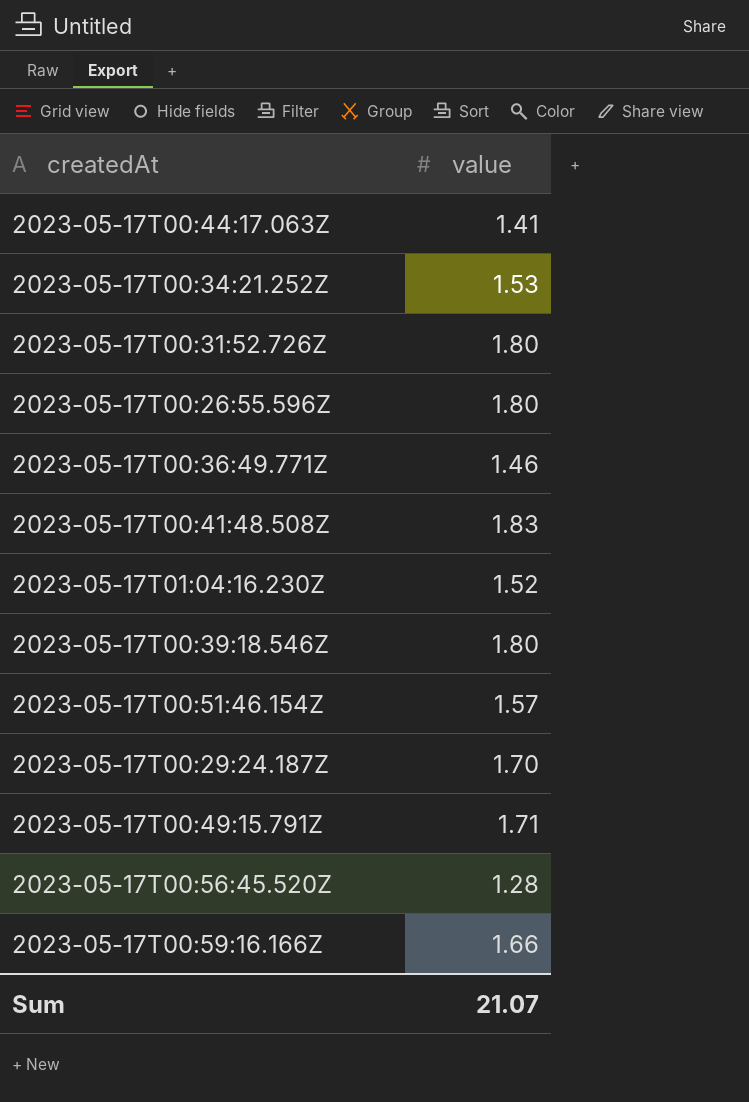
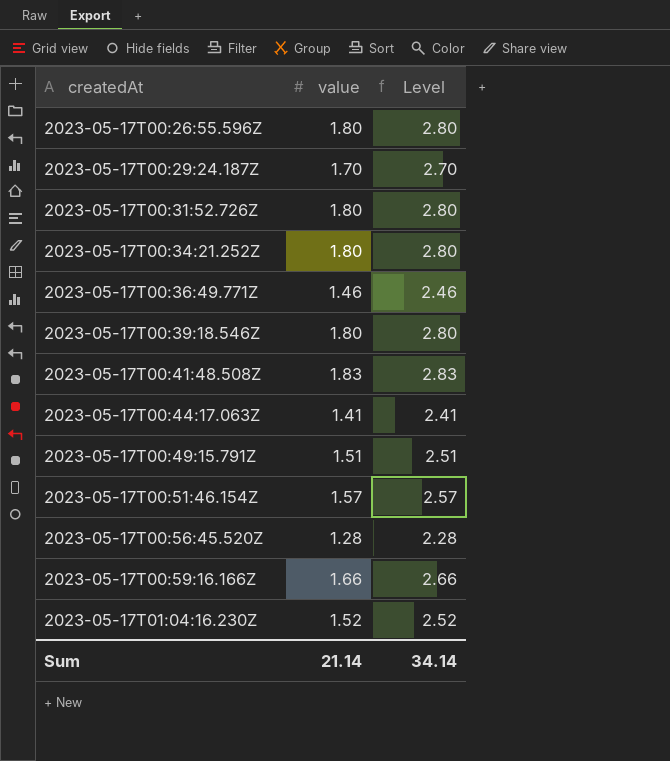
row order: none -> createdAt ascending
column Level | formula: none -> [value] + 1
2023-05-17T00:34:21.252Z | value: 1.53 -> 1.80
2023-05-17T00:49:15.791Z | value: 1.71 -> 1.51
Sum | value: 21.07 -> 21.14

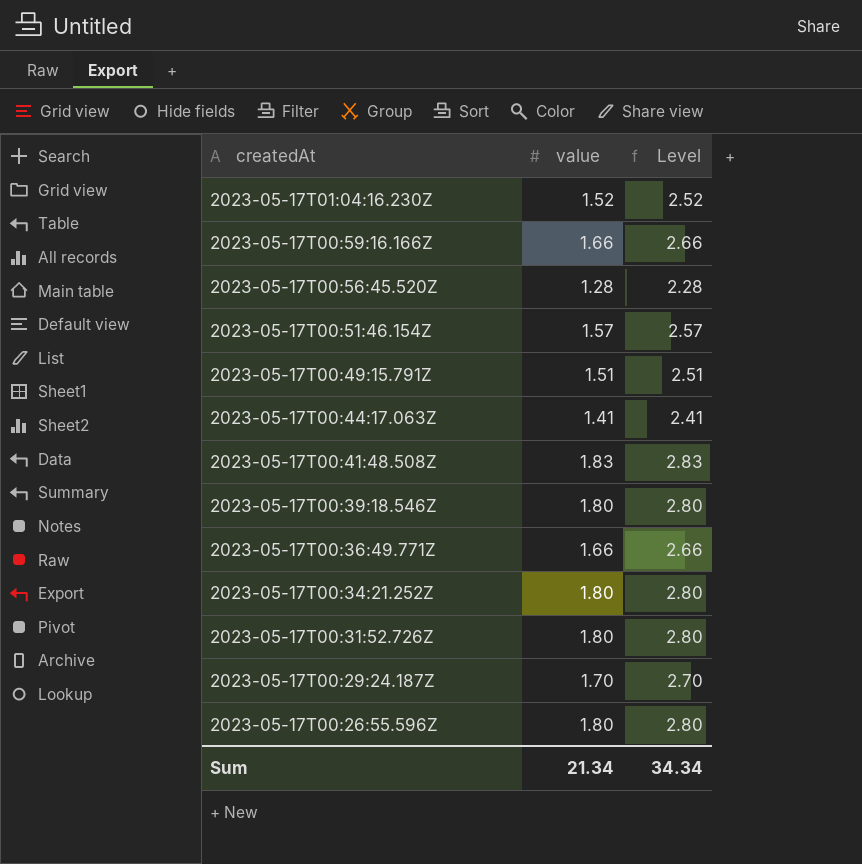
row order: createdAt ascending -> createdAt descending
2023-05-17T00:36:49.771Z | value: 1.46 -> 1.66
2023-05-17T00:36:49.771Z | Level: 2.46 -> 2.66
Sum | value: 21.14 -> 21.34
Sum | Level: 34.14 -> 34.34

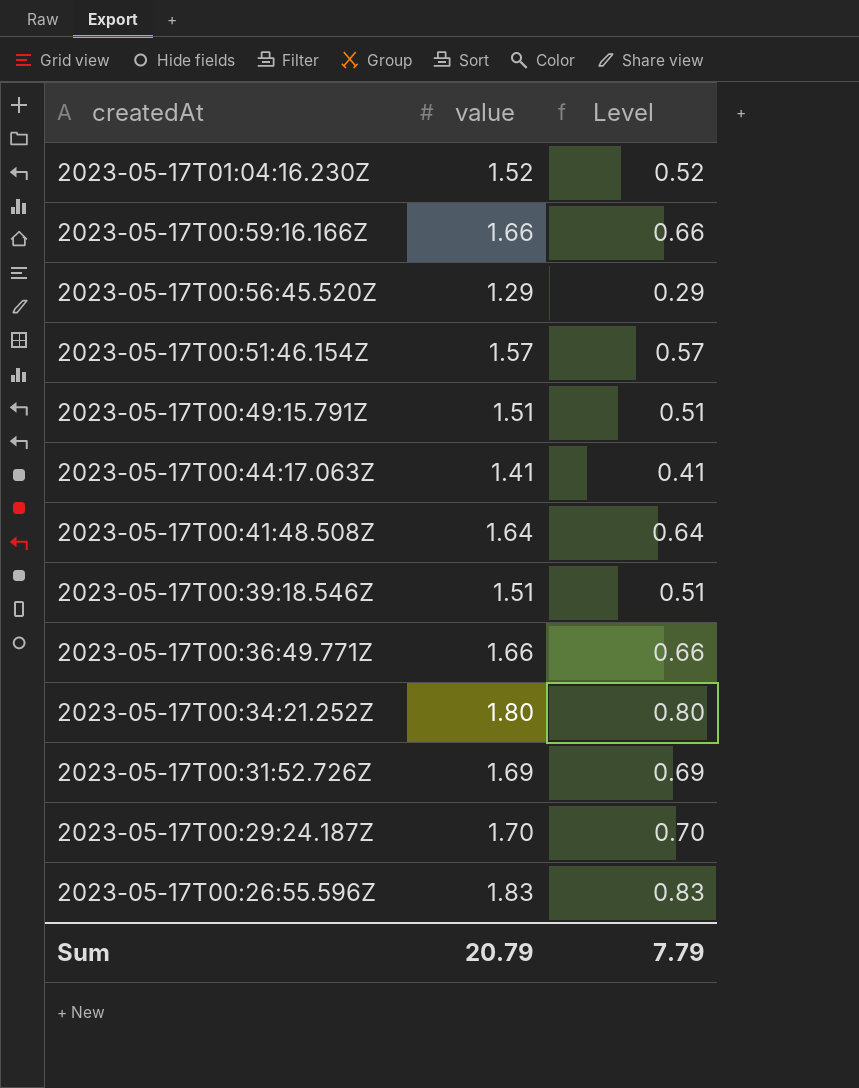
column Level | formula: [value] + 1 -> [value] - 1
2023-05-17T00:56:45.520Z | value: 1.28 -> 1.29
2023-05-17T00:41:48.508Z | value: 1.83 -> 1.64
2023-05-17T00:39:18.546Z | value: 1.80 -> 1.51
2023-05-17T00:31:52.726Z | value: 1.80 -> 1.69
2023-05-17T00:26:55.596Z | value: 1.80 -> 1.83
Sum | value: 21.34 -> 20.79
Sum | Level: 34.34 -> 7.79

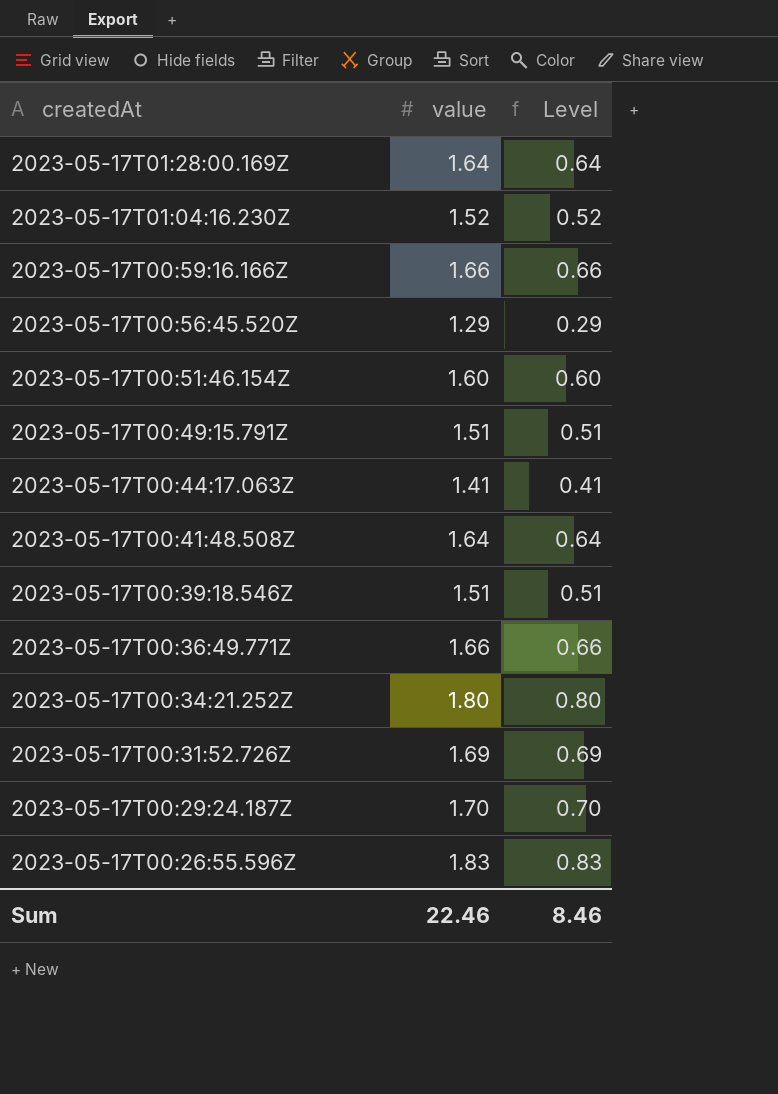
row 2023-05-17T01:28:00.169Z: none -> 1.64 | 0.64
2023-05-17T00:51:46.154Z | value: 1.57 -> 1.60
2023-05-17T00:51:46.154Z | Level: 0.57 -> 0.60
Sum | value: 20.79 -> 22.46
Sum | Level: 7.79 -> 8.46

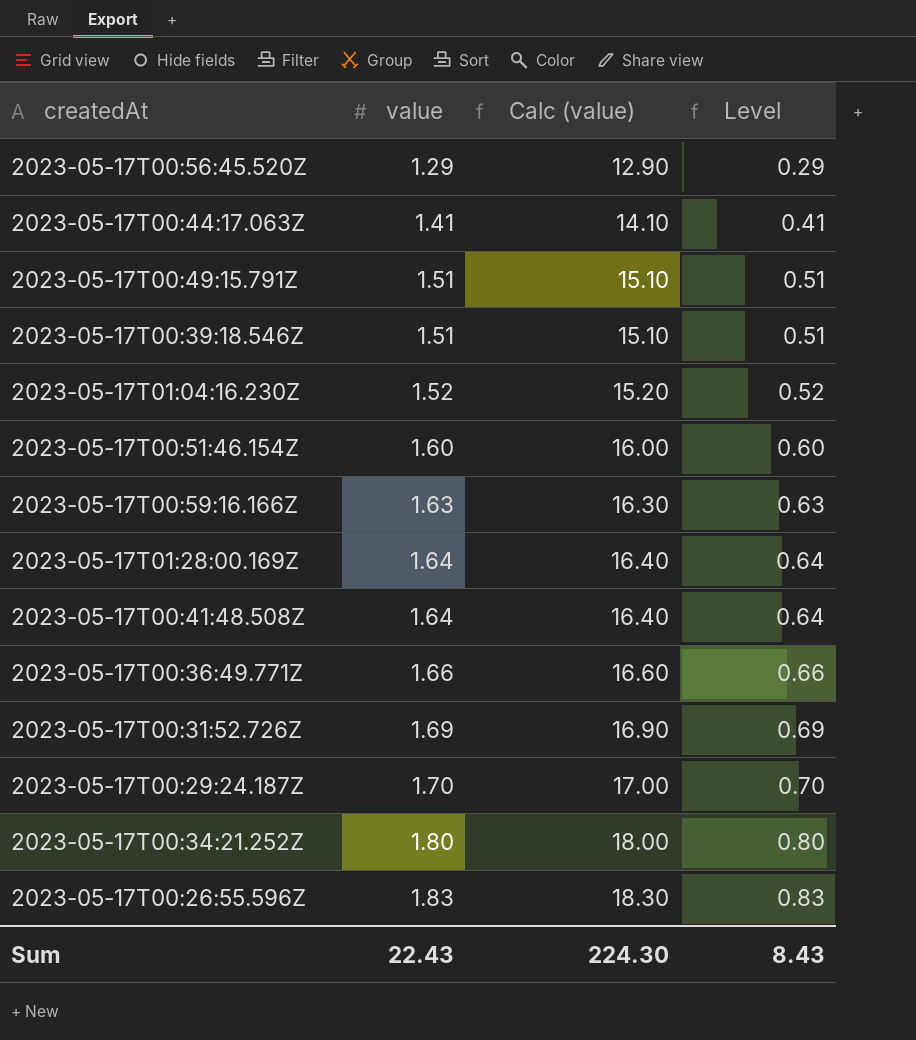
row order: createdAt descending -> value ascending
column Calc (value) | formula: none -> [value] * 10
2023-05-17T00:59:16.166Z | value: 1.66 -> 1.63
2023-05-17T00:59:16.166Z | Level: 0.66 -> 0.63
Sum | value: 22.46 -> 22.43
Sum | Level: 8.46 -> 8.43

